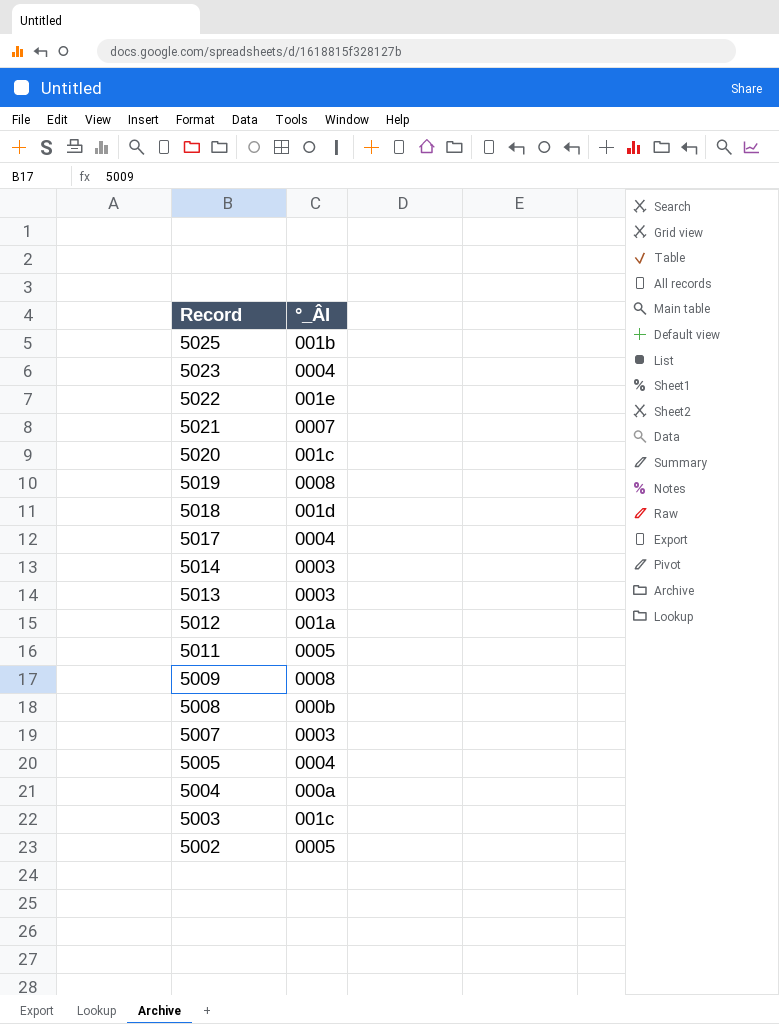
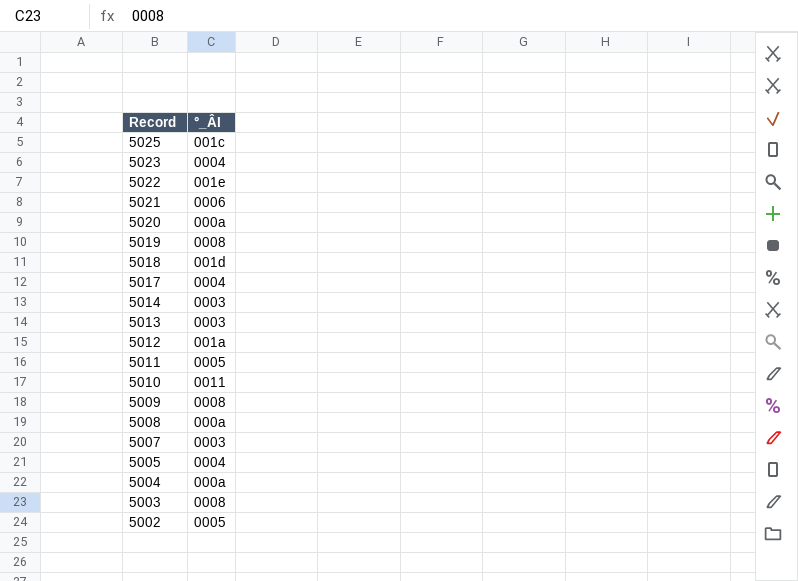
5025 | °_ÂI: 001b -> 001c
5021 | °_ÂI: 0007 -> 0006
5020 | °_ÂI: 001c -> 000a
row 5010: none -> 0011
5008 | °_ÂI: 000b -> 000a
5003 | °_ÂI: 001c -> 0008

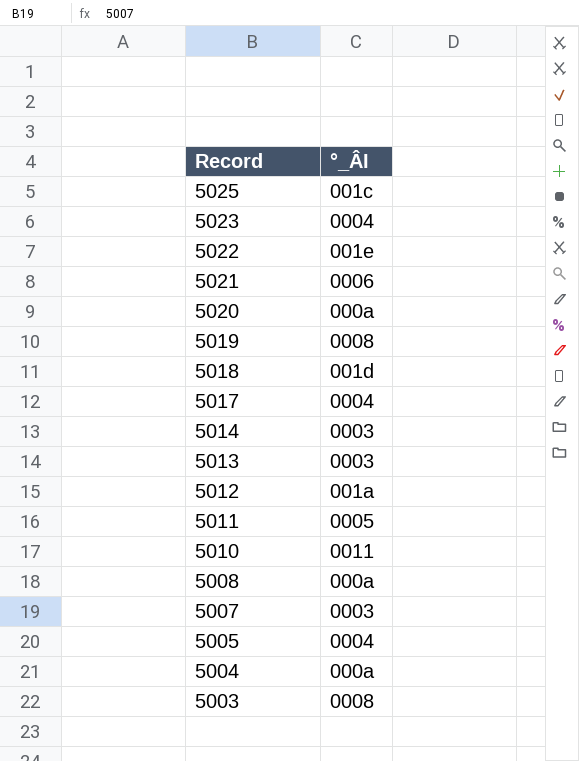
row 5009: 0008 -> none
row 5002: 0005 -> none

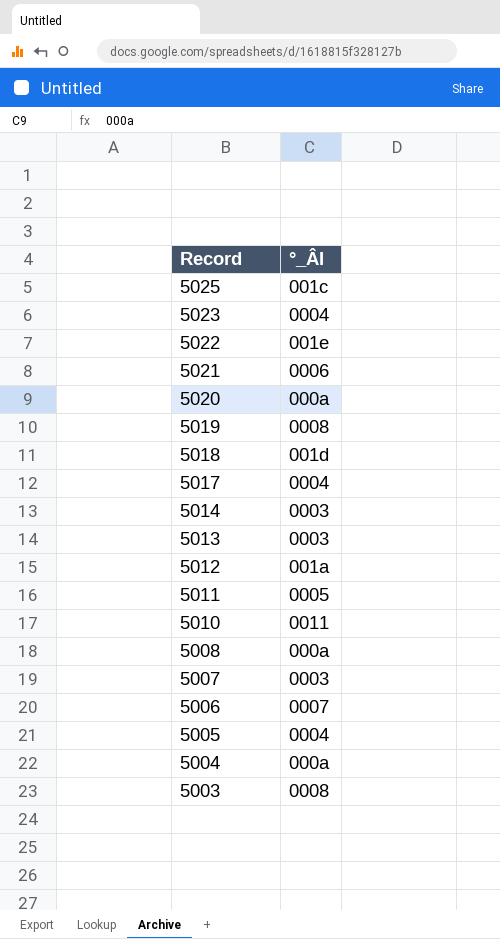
row 5006: none -> 0007

